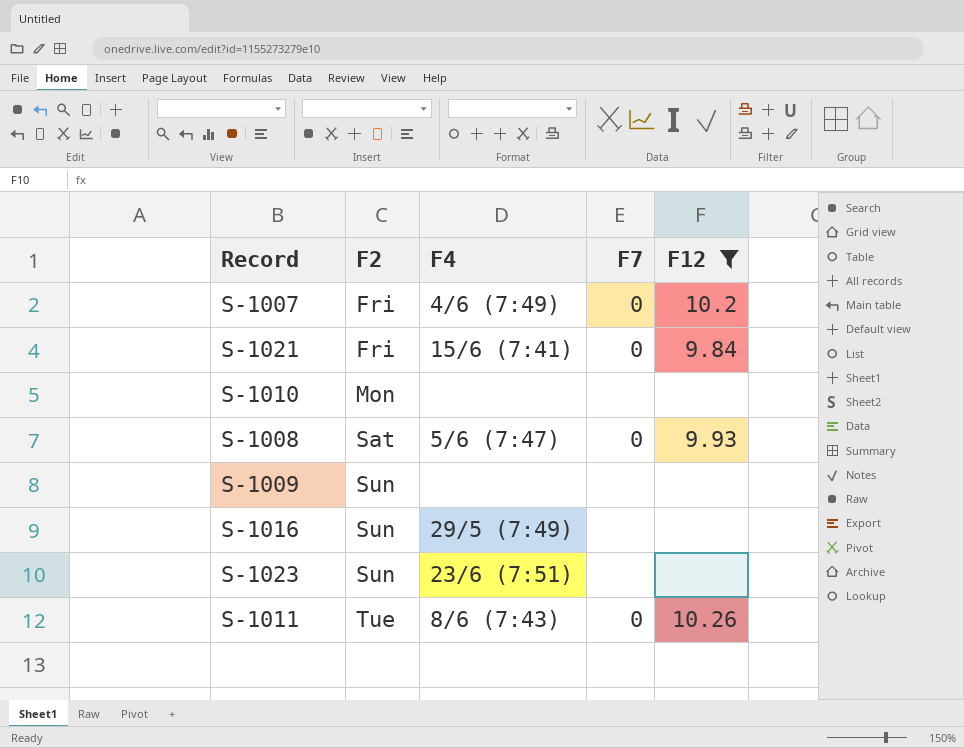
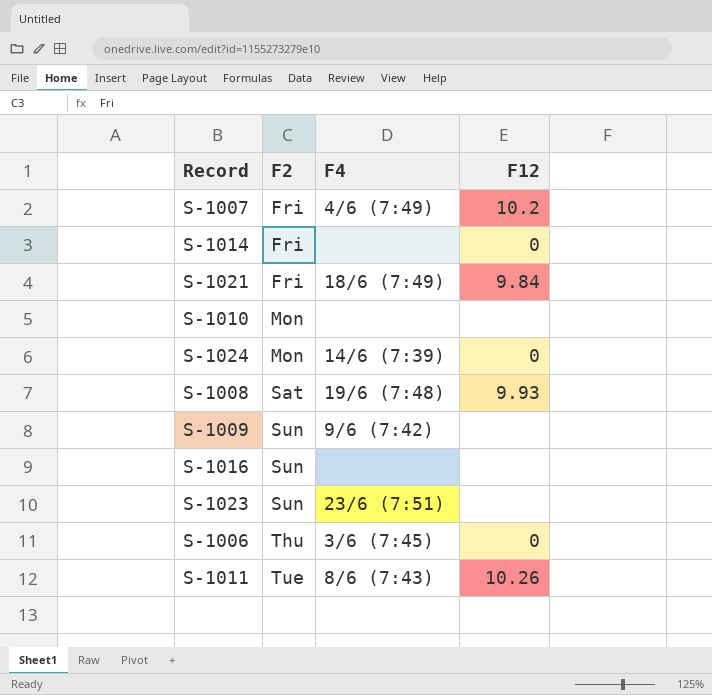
filter: F12 != 0 -> none
column F7 | position: 4 -> none
S-1021 | F4: 15/6 (7:41) -> 18/6 (7:49)
S-1008 | F4: 5/6 (7:47) -> 19/6 (7:48)
S-1009 | F4: none -> 9/6 (7:42)
S-1016 | F4: 29/5 (7:49) -> none

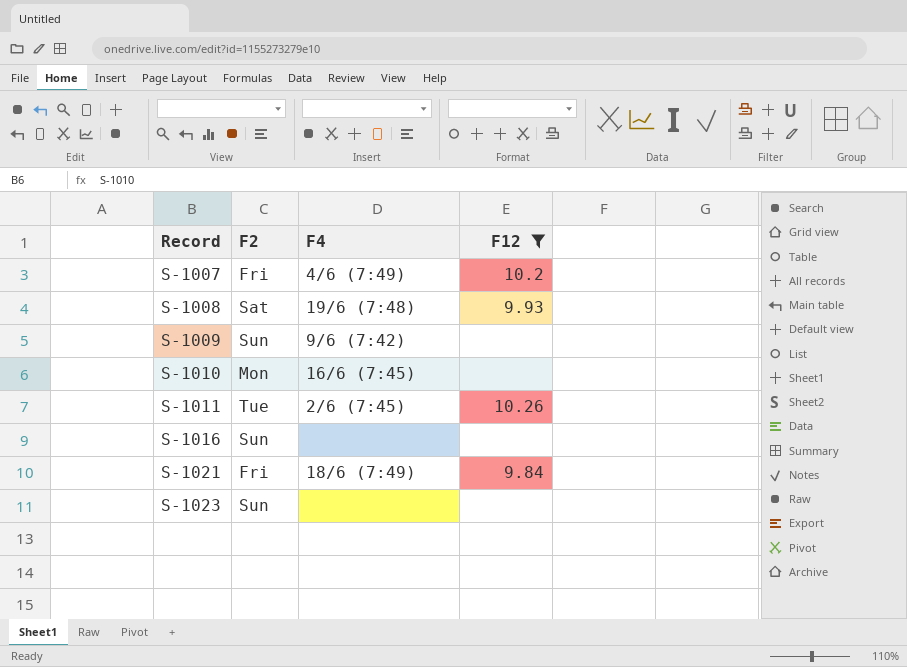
filter: none -> F12 != 0
row order: F2 ascending -> Record ascending
S-1010 | F4: none -> 16/6 (7:45)
S-1011 | F4: 8/6 (7:43) -> 2/6 (7:45)
S-1023 | F4: 23/6 (7:51) -> none

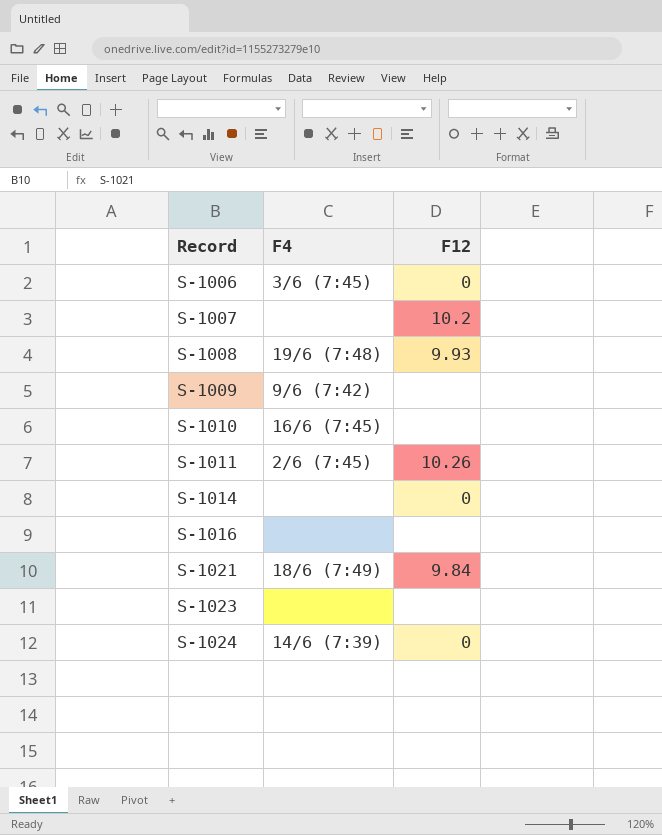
filter: F12 != 0 -> none
column F2 | position: 2 -> none
S-1007 | F4: 4/6 (7:49) -> none

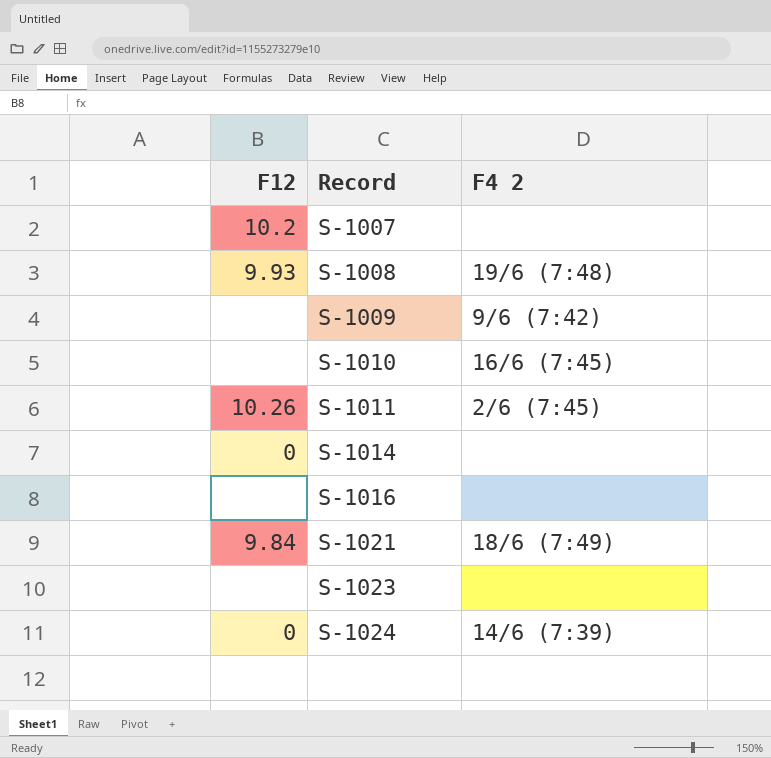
column F12 | position: 3 -> 1
column name: F4 -> F4 2
row S-1006: 3/6 (7:45) | 0 -> none

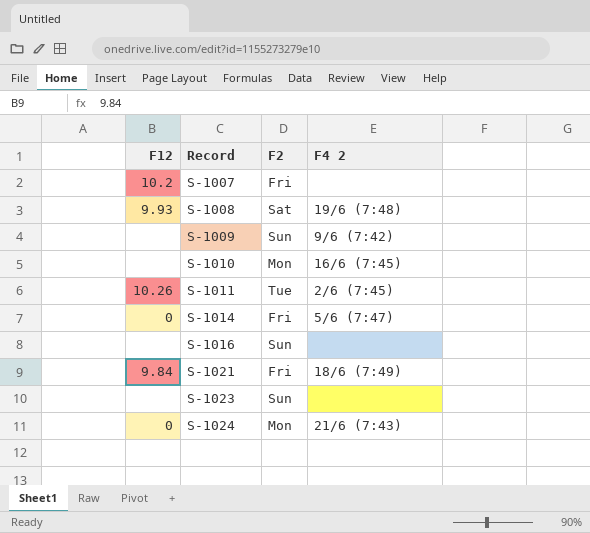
column F2 | position: none -> 3
S-1014 | F4 2: none -> 5/6 (7:47)
S-1024 | F4 2: 14/6 (7:39) -> 21/6 (7:43)

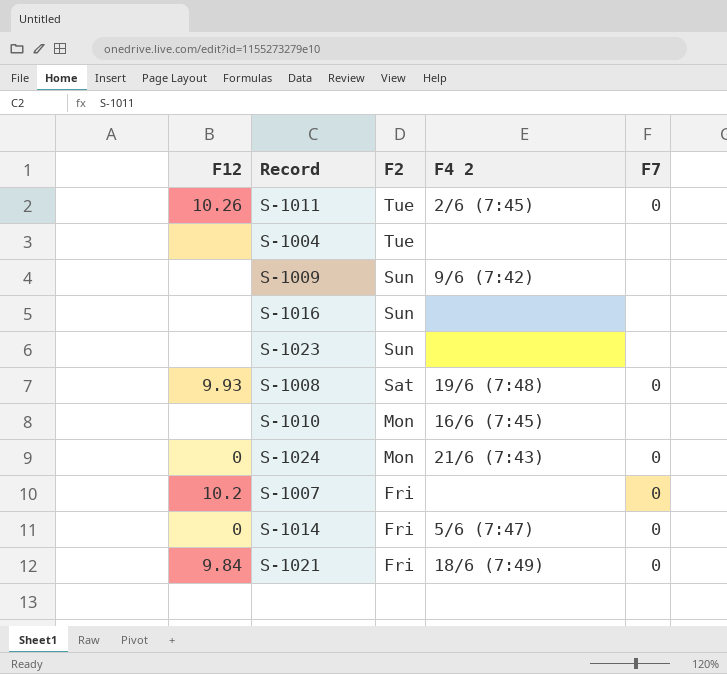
row order: Record ascending -> F2 descending
column F7 | position: none -> 5
row S-1004: none -> none | Tue | none | none

